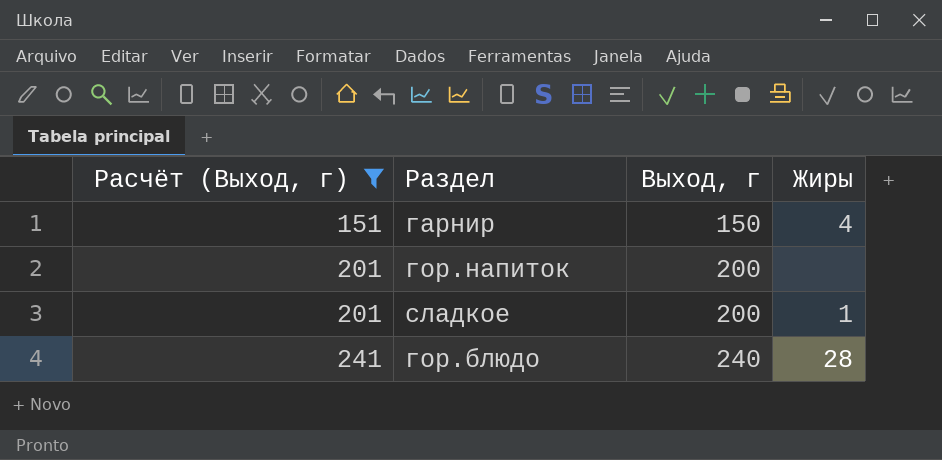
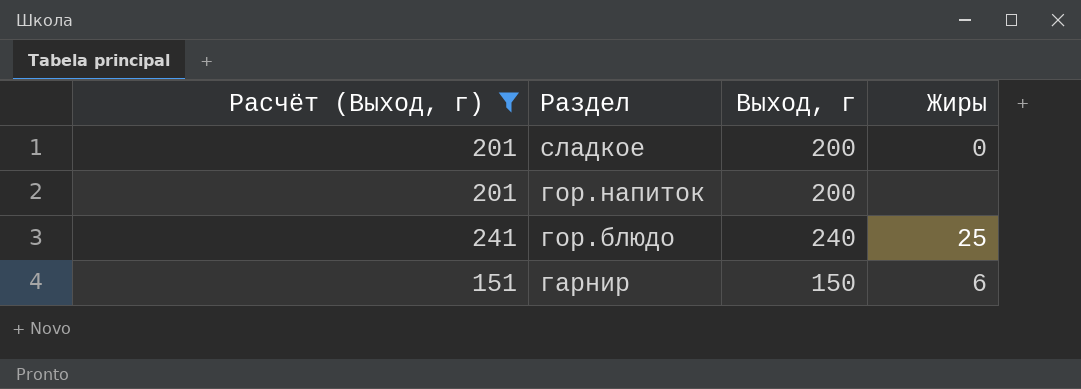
row order: Расчёт (Выход, г) ascending -> Раздел descending
сладкое | Жиры: 1 -> 0
гор.блюдо | Жиры: 28 -> 25
гарнир | Жиры: 4 -> 6

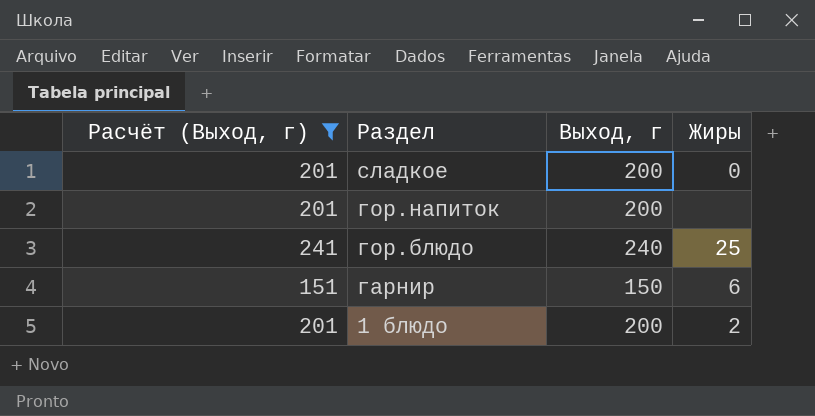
row 1 блюдо: none -> 201 | 200 | 2

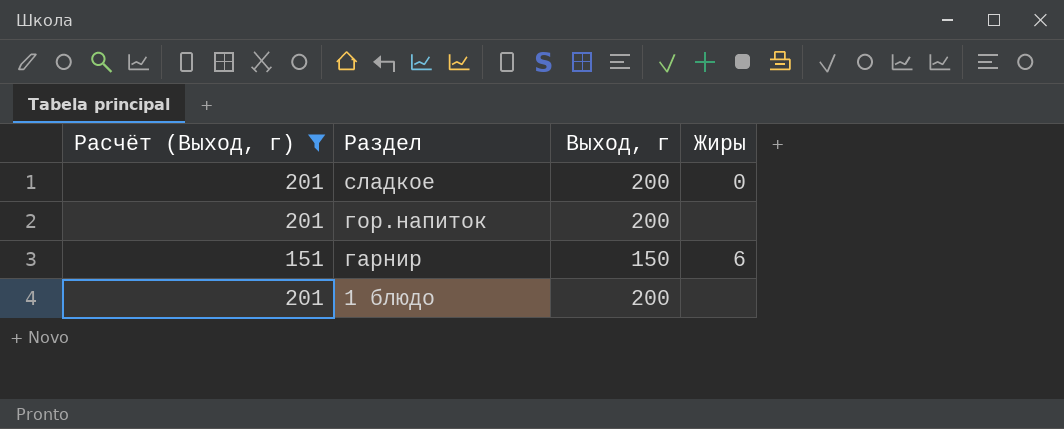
row гор.блюдо: 241 | 240 | 25 -> none
1 блюдо | Жиры: 2 -> none

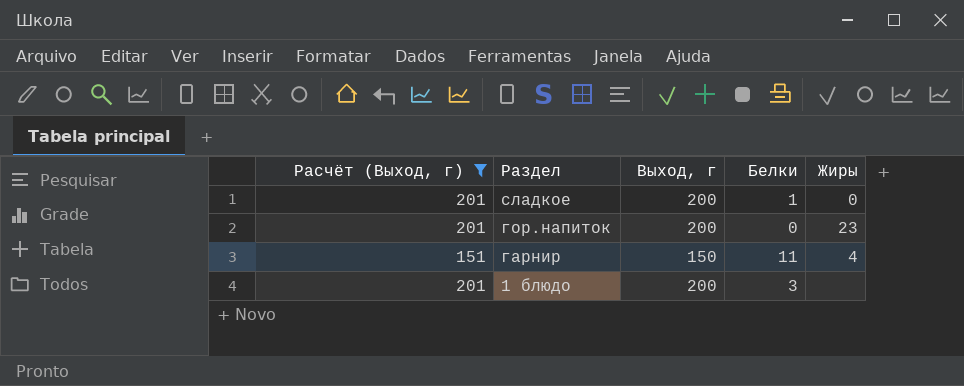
column Белки | position: none -> 4
гор.напиток | Жиры: none -> 23
гарнир | Жиры: 6 -> 4

